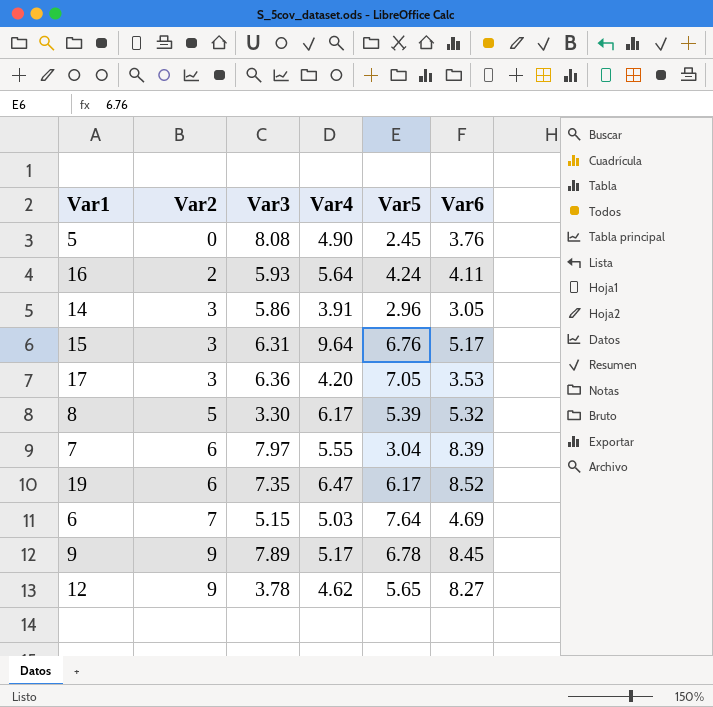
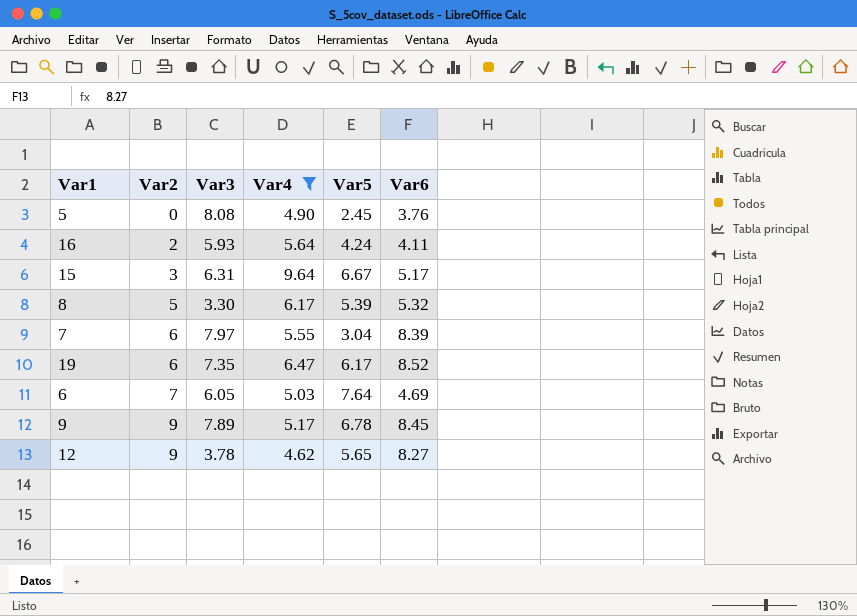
filter: none -> Var4 >= 4.62
15 | Var5: 6.76 -> 6.67
6 | Var3: 5.15 -> 6.05

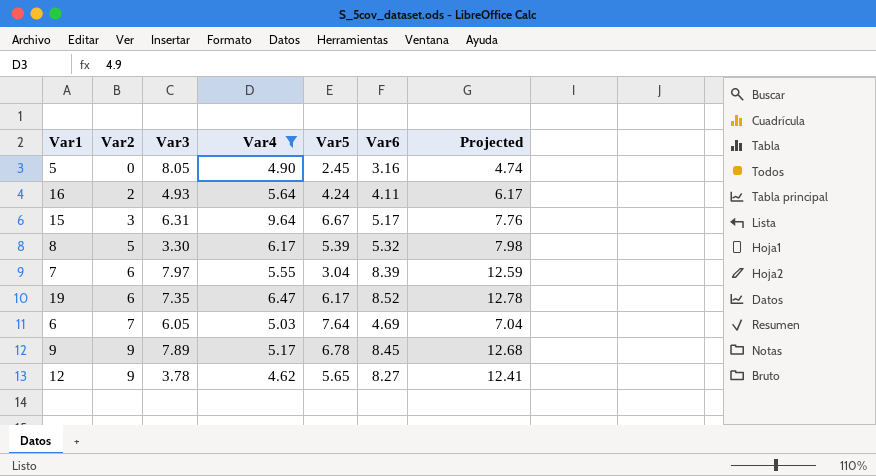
column Projected | formula: none -> [Var6] * 1.5
5 | Var3: 8.08 -> 8.05
5 | Var6: 3.76 -> 3.16
16 | Var3: 5.93 -> 4.93

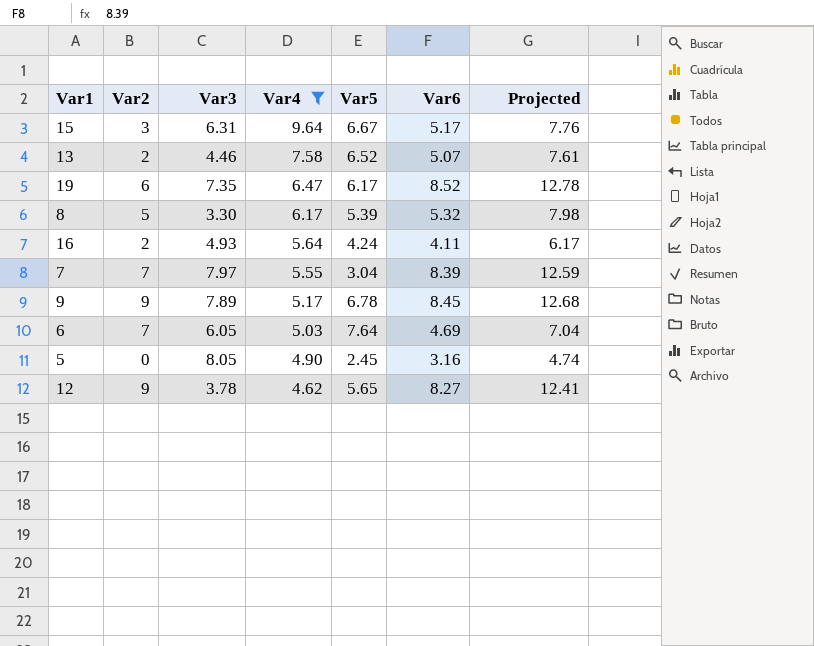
row order: Var2 ascending -> Var4 descending
row 13: none -> 2 | 4.46 | 7.58 | 6.52 | 5.07 | 7.61
7 | Var2: 6 -> 7

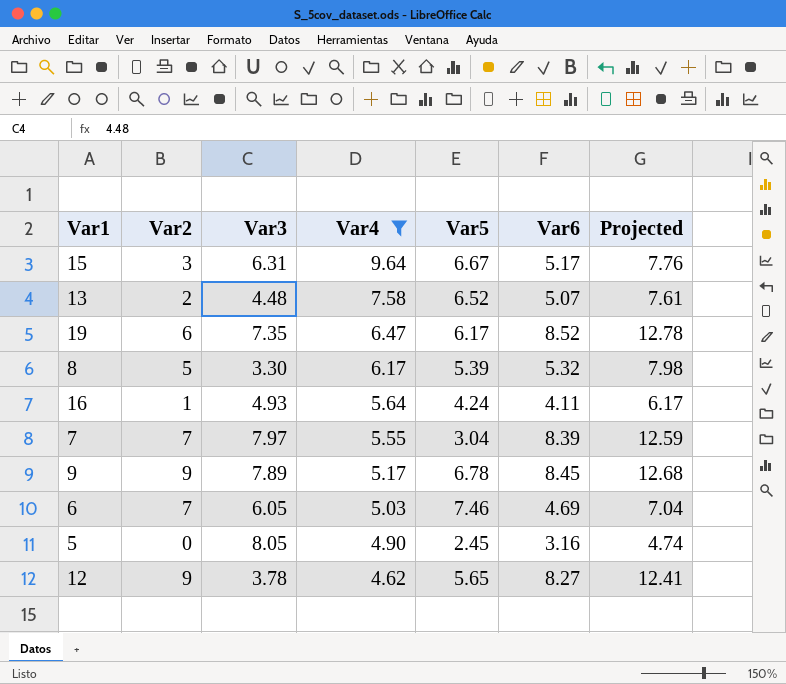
13 | Var3: 4.46 -> 4.48
16 | Var2: 2 -> 1
6 | Var5: 7.64 -> 7.46

